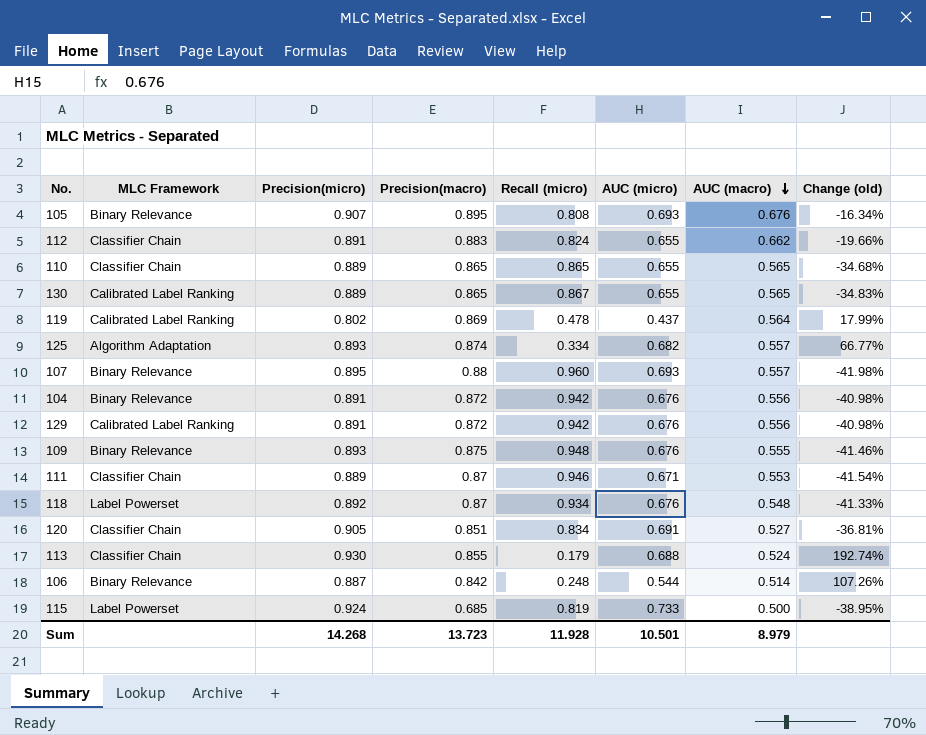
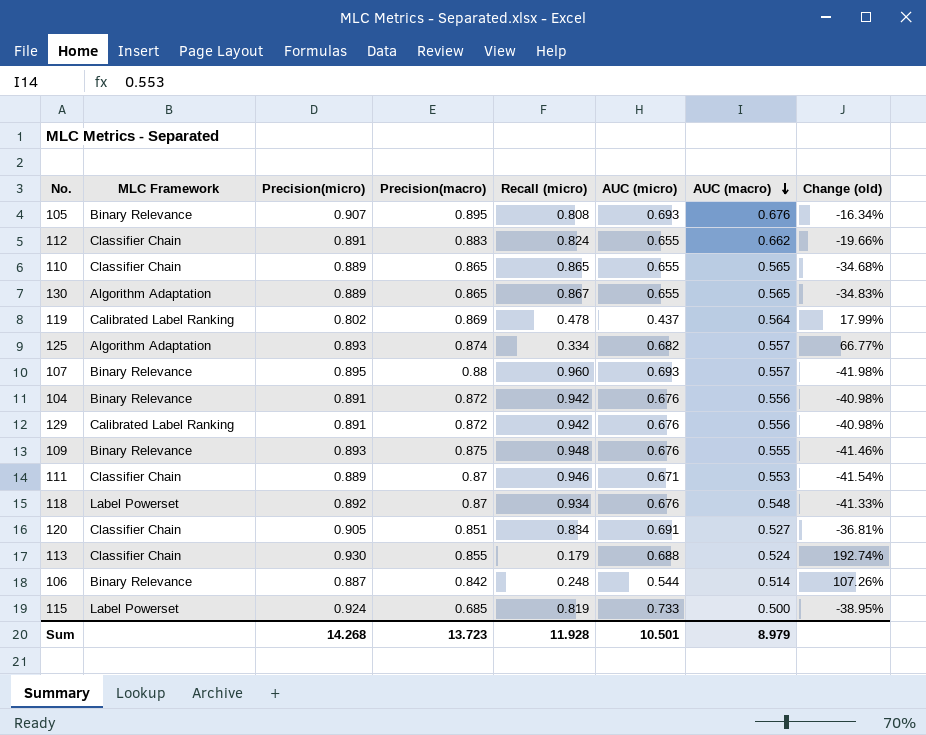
130 | MLC Framework: Calibrated Label Ranking -> Algorithm Adaptation

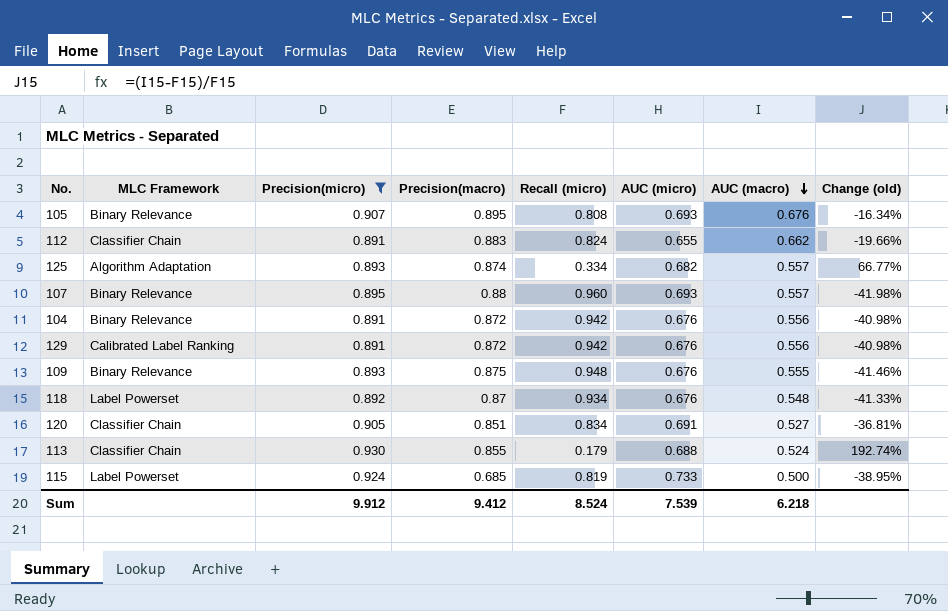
filter: none -> Precision(micro) >= 0.891
Sum | Precision(micro): 14.268 -> 9.912
Sum | Precision(macro): 13.723 -> 9.412
Sum | Recall (micro): 11.928 -> 8.524
Sum | AUC (micro): 10.501 -> 7.539
Sum | AUC (macro): 8.979 -> 6.218

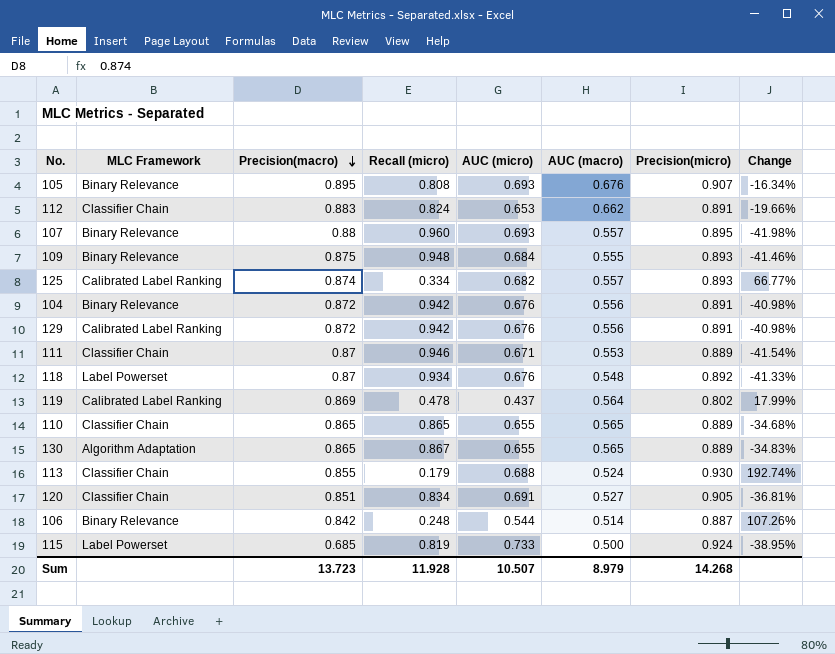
filter: Precision(micro) >= 0.891 -> none
row order: AUC (macro) descending -> Precision(macro) descending
column Precision(micro) | position: 3 -> 7
column name: Change (old) -> Change
112 | AUC (micro): 0.655 -> 0.653
109 | AUC (micro): 0.676 -> 0.684
125 | MLC Framework: Algorithm Adaptation -> Calibrated Label Ranking
Sum | Precision(macro): 9.412 -> 13.723
Sum | Recall (micro): 8.524 -> 11.928
Sum | AUC (micro): 7.539 -> 10.507
Sum | AUC (macro): 6.218 -> 8.979
Sum | Precision(micro): 9.912 -> 14.268

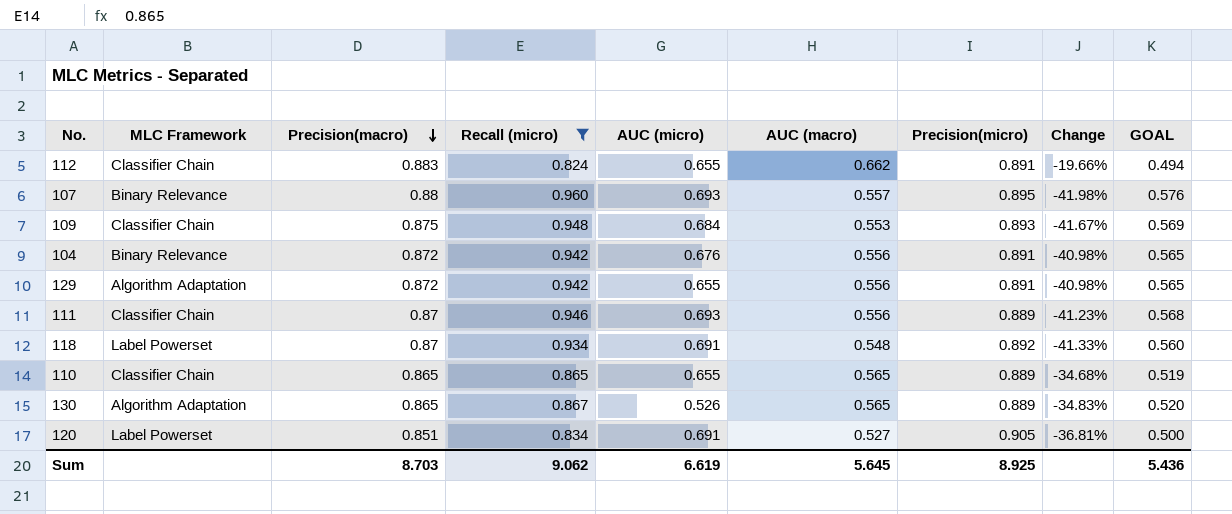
filter: none -> Recall (micro) >= 0.824
column GOAL | formula: none -> [Recall (micro)] * 0.6
112 | AUC (micro): 0.653 -> 0.655
109 | MLC Framework: Binary Relevance -> Classifier Chain
109 | AUC (macro): 0.555 -> 0.553
109 | Change: -41.46% -> -41.67%
129 | MLC Framework: Calibrated Label Ranking -> Algorithm Adaptation
129 | AUC (micro): 0.676 -> 0.655
111 | AUC (micro): 0.671 -> 0.693
111 | AUC (macro): 0.553 -> 0.556
111 | Change: -41.54% -> -41.23%
118 | AUC (micro): 0.676 -> 0.691
130 | AUC (micro): 0.655 -> 0.526
120 | MLC Framework: Classifier Chain -> Label Powerset
Sum | Precision(macro): 13.723 -> 8.703
Sum | Recall (micro): 11.928 -> 9.062
Sum | AUC (micro): 10.507 -> 6.619
Sum | AUC (macro): 8.979 -> 5.645
Sum | Precision(micro): 14.268 -> 8.925

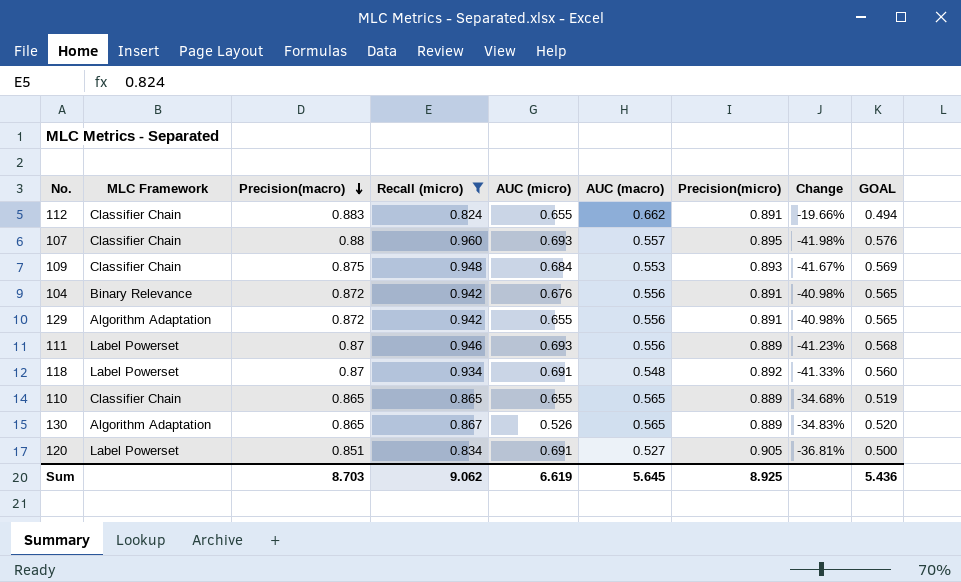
107 | MLC Framework: Binary Relevance -> Classifier Chain
111 | MLC Framework: Classifier Chain -> Label Powerset

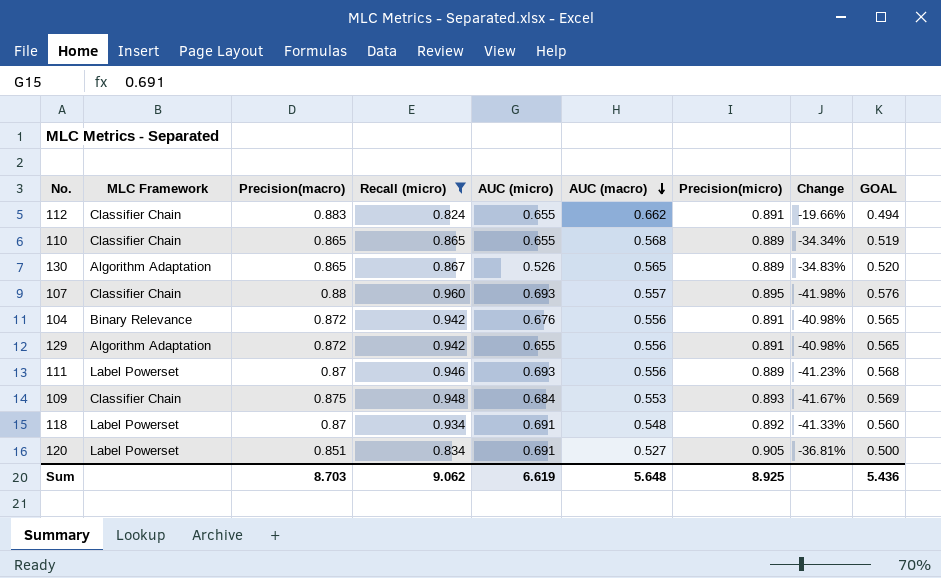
row order: Precision(macro) descending -> AUC (macro) descending
110 | AUC (macro): 0.565 -> 0.568
110 | Change: -34.68% -> -34.34%
Sum | AUC (macro): 5.645 -> 5.648

